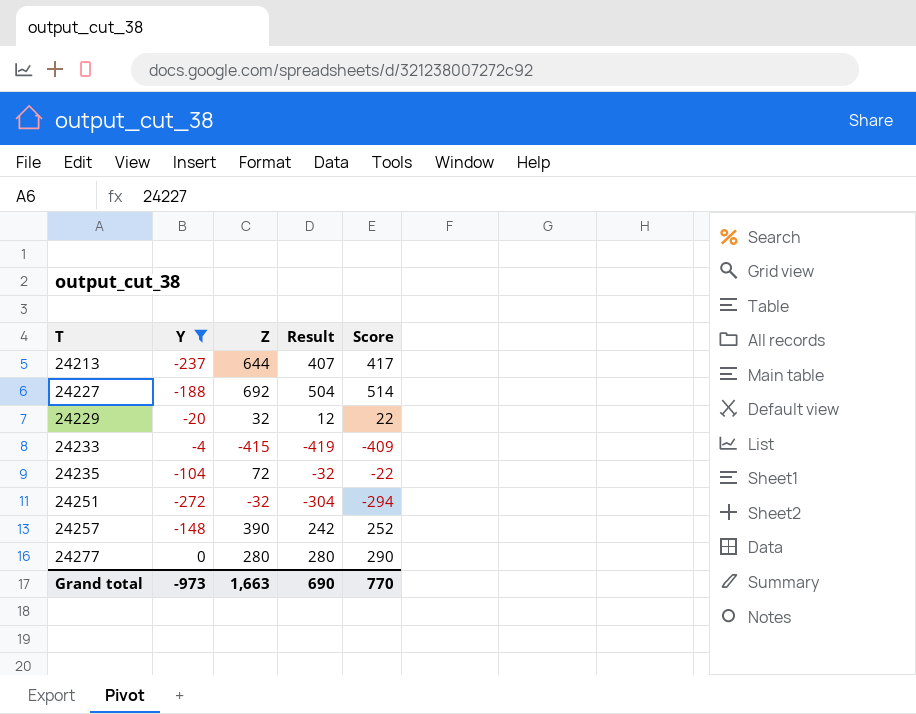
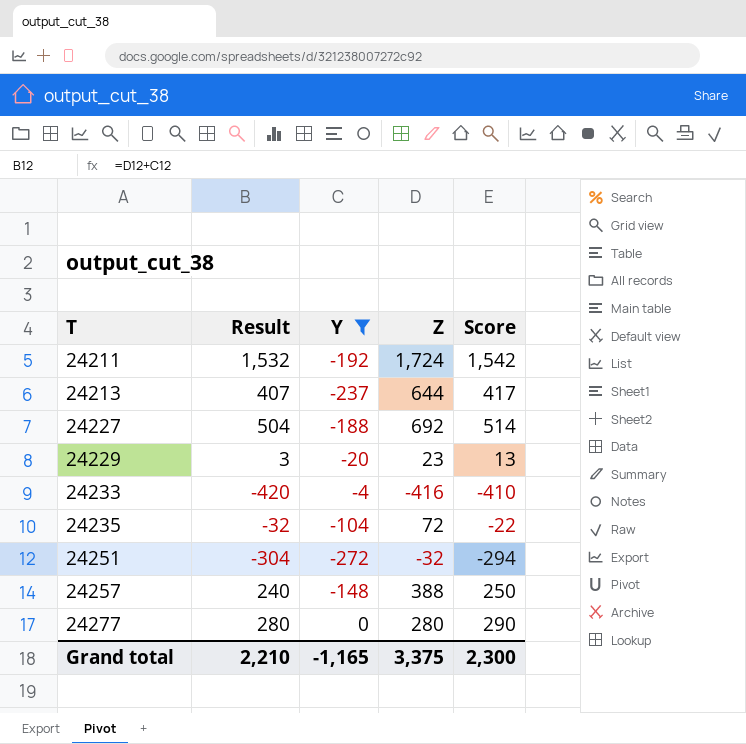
column Result | position: 4 -> 2
row 24211: none -> 1,532 | -192 | 1,724 | 1,542
24229 | Result: 12 -> 3
24229 | Z: 32 -> 23
24229 | Score: 22 -> 13
24233 | Result: -419 -> -420
24233 | Z: -415 -> -416
24233 | Score: -409 -> -410
24257 | Result: 242 -> 240
24257 | Z: 390 -> 388
24257 | Score: 252 -> 250
Grand total | Result: 690 -> 2,210
Grand total | Y: -973 -> -1,165
Grand total | Z: 1,663 -> 3,375
Grand total | Score: 770 -> 2,300

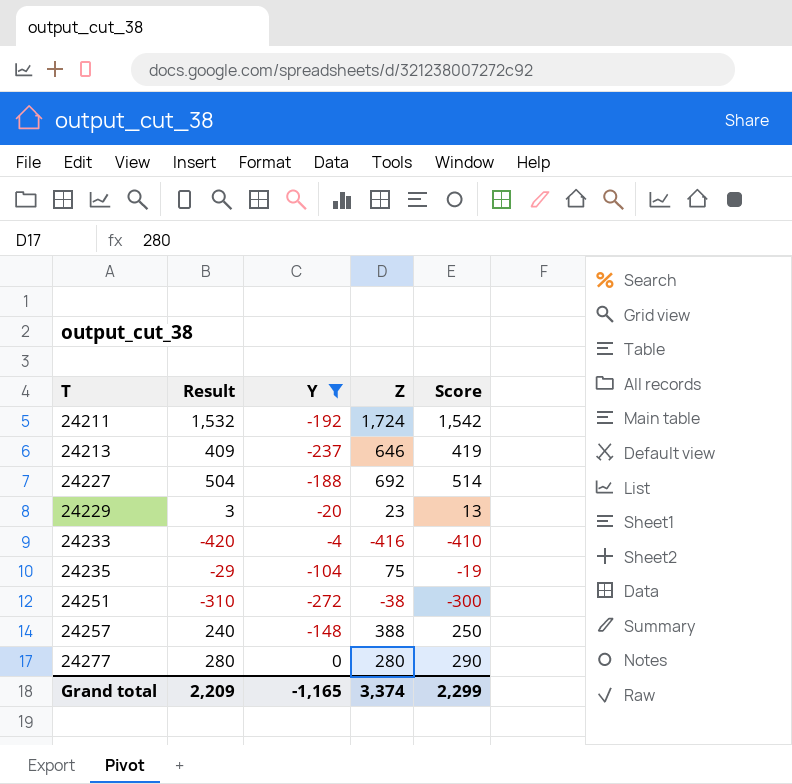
24213 | Result: 407 -> 409
24213 | Z: 644 -> 646
24213 | Score: 417 -> 419
24235 | Result: -32 -> -29
24235 | Z: 72 -> 75
24235 | Score: -22 -> -19
24251 | Result: -304 -> -310
24251 | Z: -32 -> -38
24251 | Score: -294 -> -300
Grand total | Result: 2,210 -> 2,209
Grand total | Z: 3,375 -> 3,374
Grand total | Score: 2,300 -> 2,299

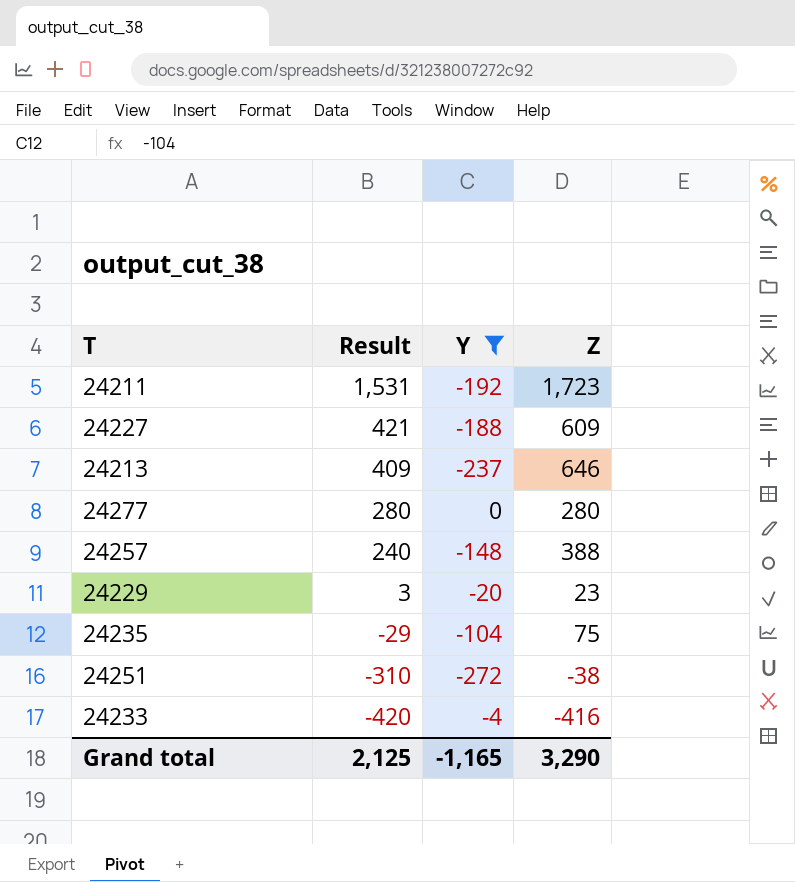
row order: T ascending -> Result descending
column Score | formula: [Result] + 10 -> none
24211 | Result: 1,532 -> 1,531
24211 | Z: 1,724 -> 1,723
24227 | Result: 504 -> 421
24227 | Z: 692 -> 609
Grand total | Result: 2,209 -> 2,125
Grand total | Z: 3,374 -> 3,290

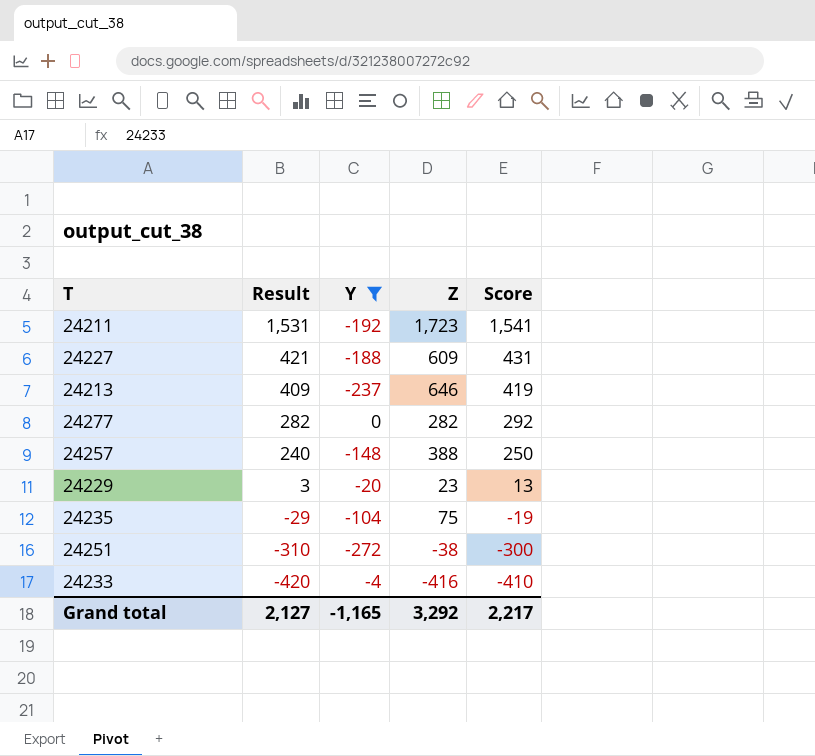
column Score | formula: none -> [Result] + 10
24277 | Result: 280 -> 282
24277 | Z: 280 -> 282
Grand total | Result: 2,125 -> 2,127
Grand total | Z: 3,290 -> 3,292

